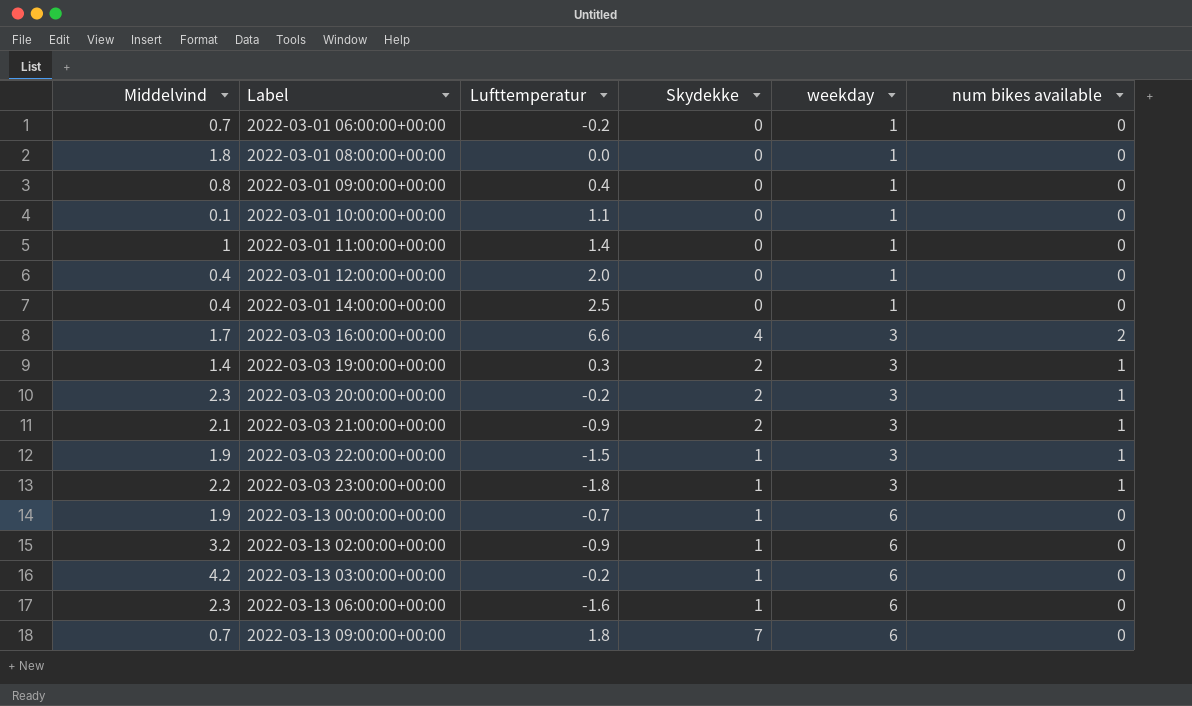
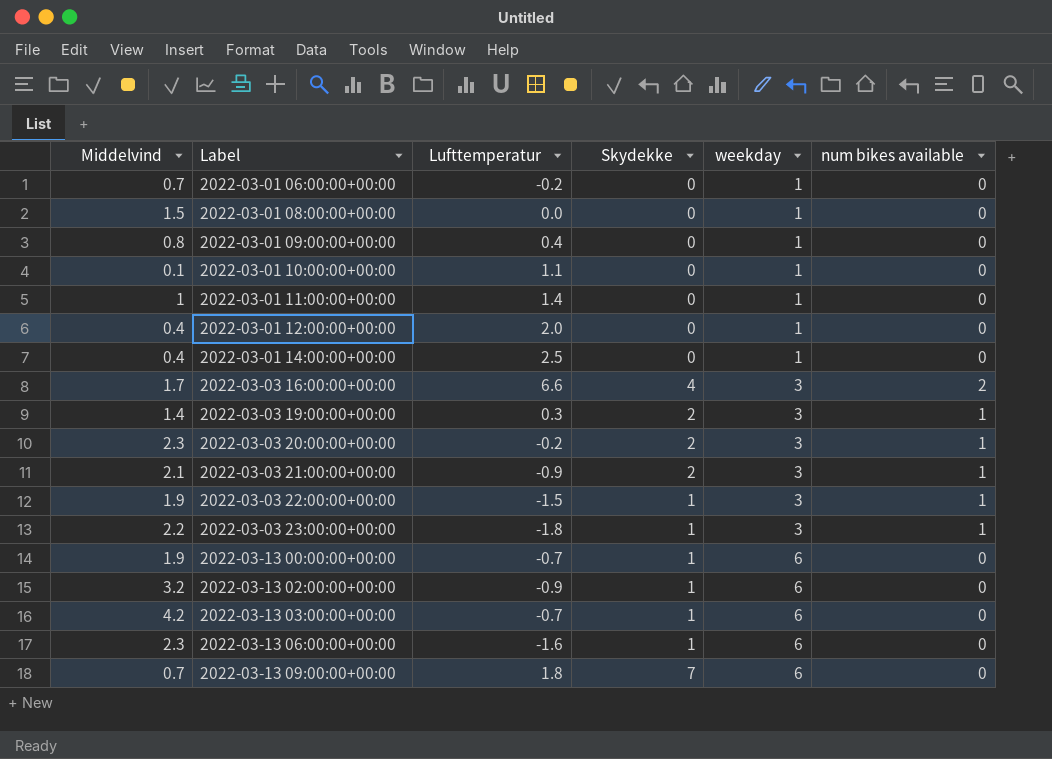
2022-03-01 08:00:00+00:00 | Middelvind: 1.8 -> 1.5
2022-03-13 03:00:00+00:00 | Lufttemperatur: -0.2 -> -0.7

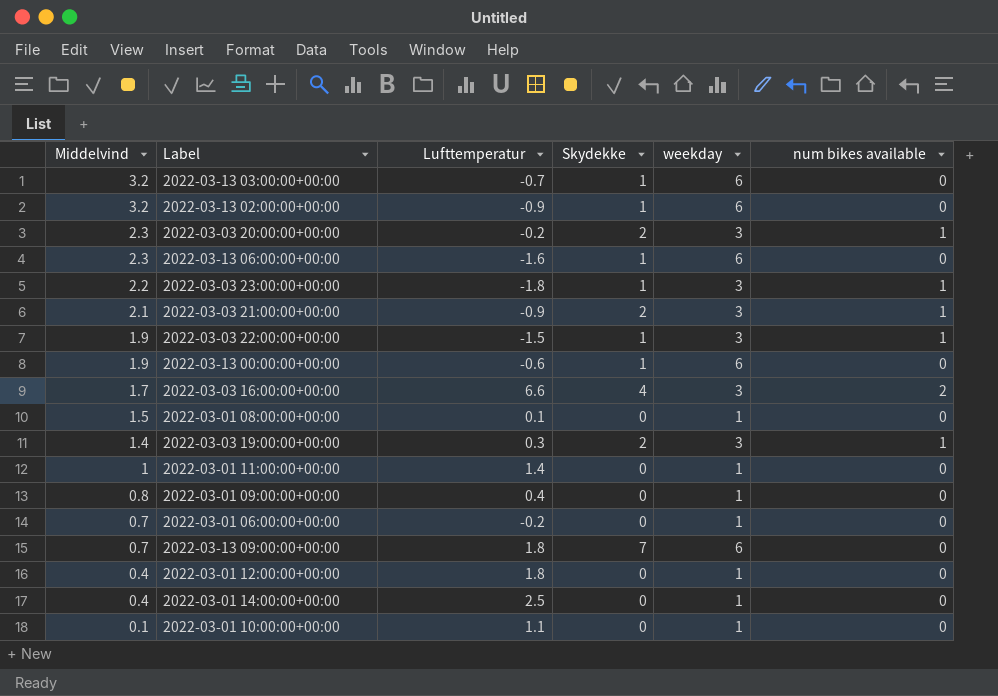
row order: Label ascending -> Middelvind descending
2022-03-13 03:00:00+00:00 | Middelvind: 4.2 -> 3.2
2022-03-13 00:00:00+00:00 | Lufttemperatur: -0.7 -> -0.6
2022-03-01 08:00:00+00:00 | Lufttemperatur: 0.0 -> 0.1
2022-03-01 12:00:00+00:00 | Lufttemperatur: 2.0 -> 1.8

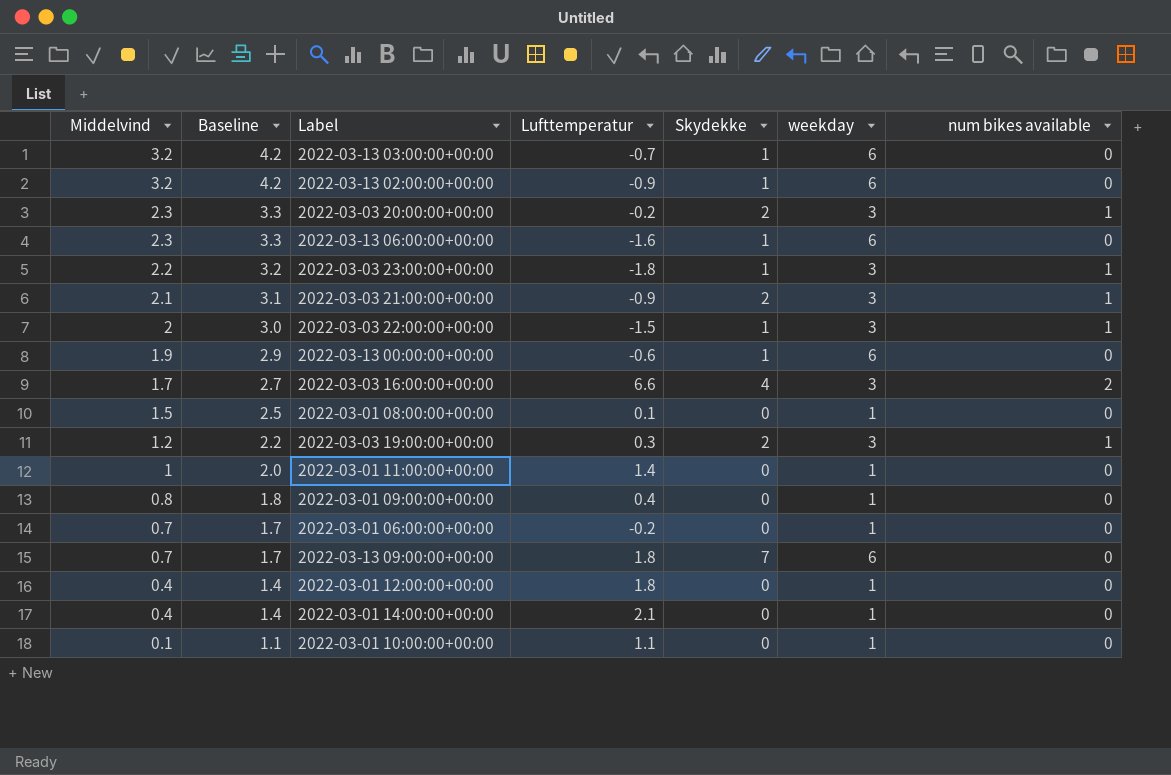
column Baseline | formula: none -> [Middelvind] + 1
2022-03-03 22:00:00+00:00 | Middelvind: 1.9 -> 2
2022-03-03 19:00:00+00:00 | Middelvind: 1.4 -> 1.2
2022-03-01 14:00:00+00:00 | Lufttemperatur: 2.5 -> 2.1

